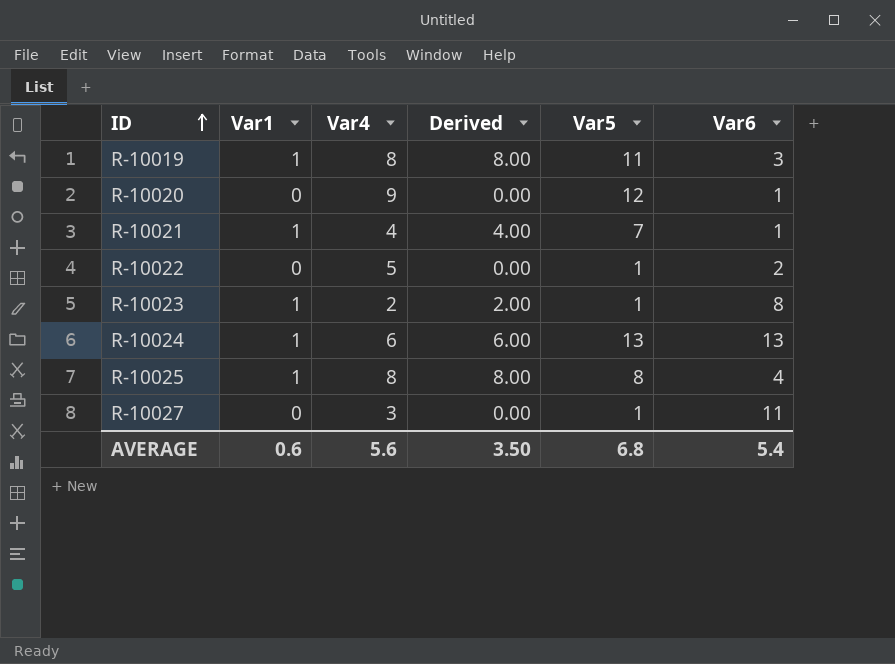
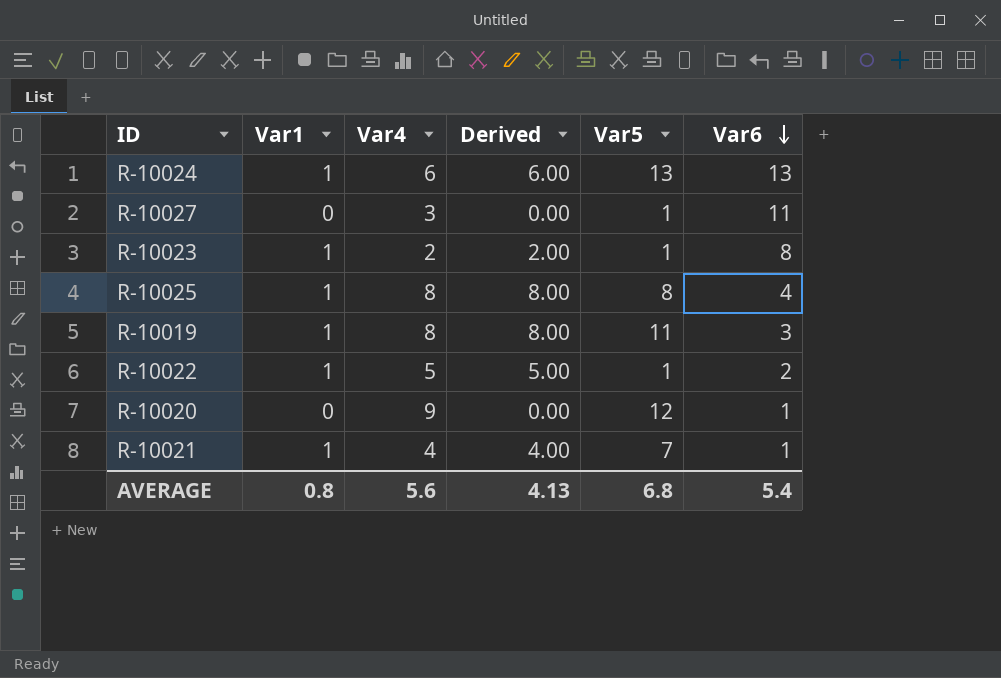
row order: ID ascending -> Var6 descending
R-10022 | Var1: 0 -> 1
R-10022 | Derived: 0.00 -> 5.00
AVERAGE | Var1: 0.6 -> 0.8
AVERAGE | Derived: 3.50 -> 4.13

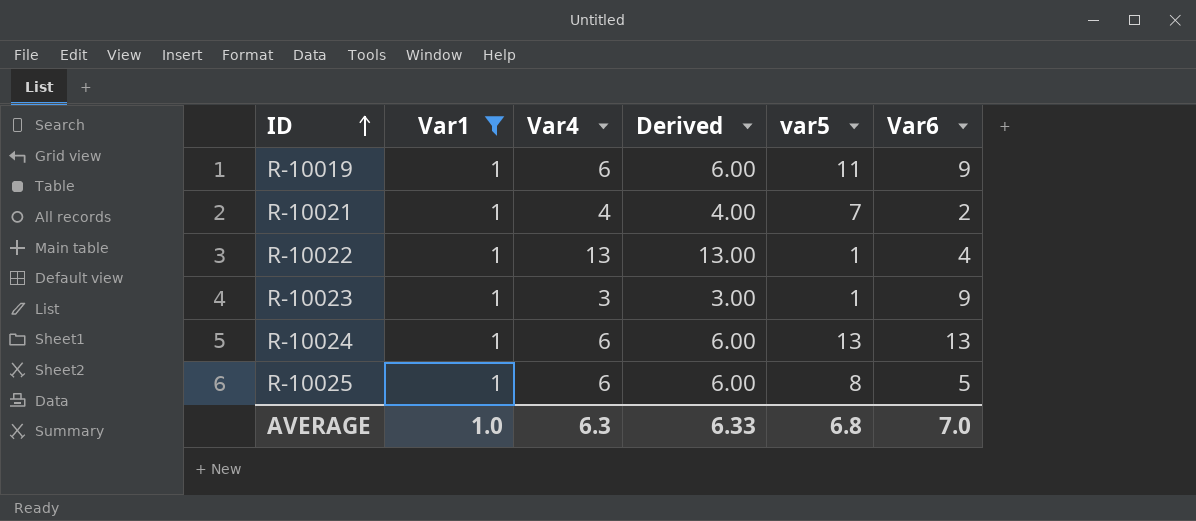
filter: none -> Var1 = 1
row order: Var6 descending -> ID ascending
column name: Var5 -> var5
R-10019 | Var4: 8 -> 6
R-10019 | Derived: 8.00 -> 6.00
R-10019 | Var6: 3 -> 9
R-10021 | Var6: 1 -> 2
R-10022 | Var4: 5 -> 13
R-10022 | Derived: 5.00 -> 13.00
R-10022 | Var6: 2 -> 4
R-10023 | Var4: 2 -> 3
R-10023 | Derived: 2.00 -> 3.00
R-10023 | Var6: 8 -> 9
R-10025 | Var4: 8 -> 6
R-10025 | Derived: 8.00 -> 6.00
R-10025 | Var6: 4 -> 5
AVERAGE | Var1: 0.8 -> 1.0
AVERAGE | Var4: 5.6 -> 6.3
AVERAGE | Derived: 4.13 -> 6.33
AVERAGE | Var6: 5.4 -> 7.0

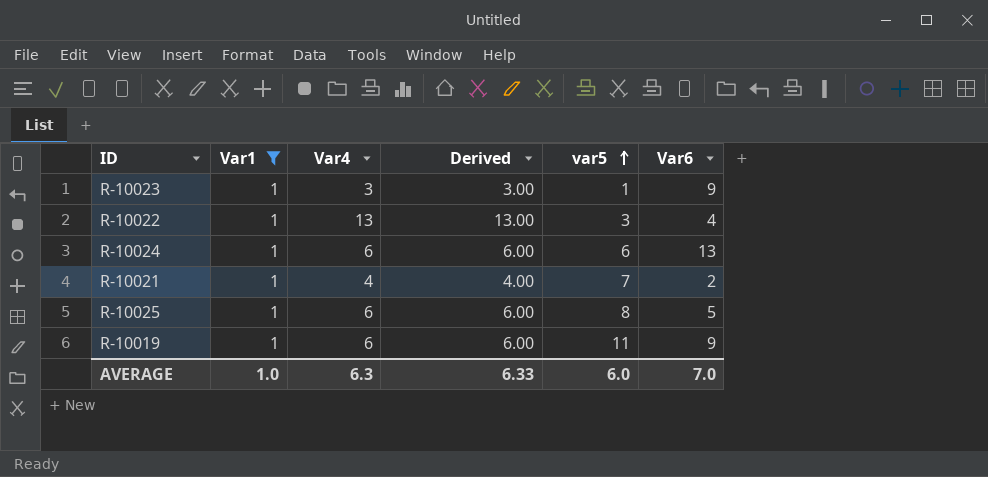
row order: ID ascending -> var5 ascending
R-10022 | var5: 1 -> 3
R-10024 | var5: 13 -> 6
AVERAGE | var5: 6.8 -> 6.0

